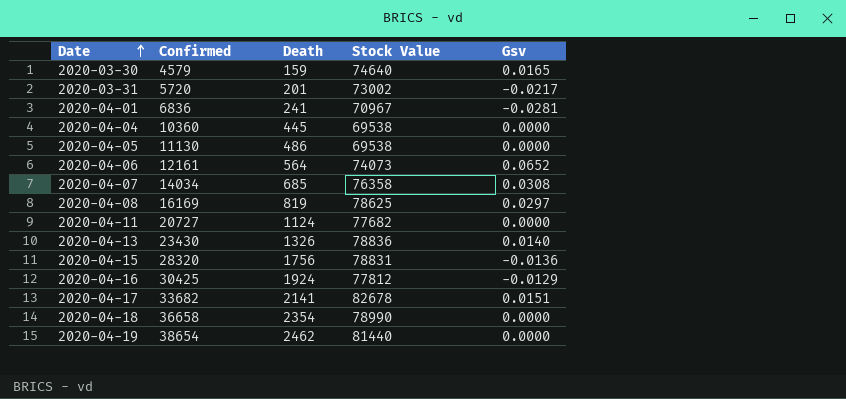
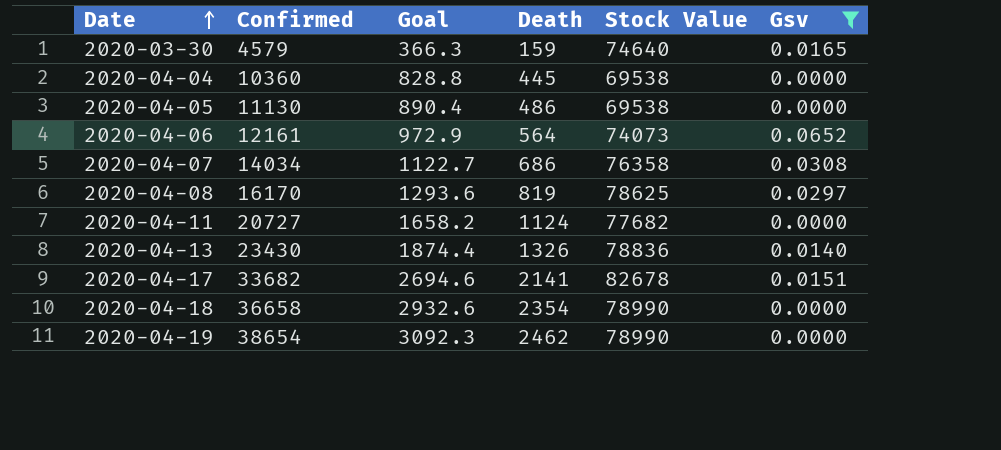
filter: none -> Gsv >= 0.0000
column Goal | formula: none -> [Confirmed] * 0.08
2020-04-07 | Death: 685 -> 686
2020-04-08 | Confirmed: 16169 -> 16170
2020-04-19 | Stock Value: 81440 -> 78990

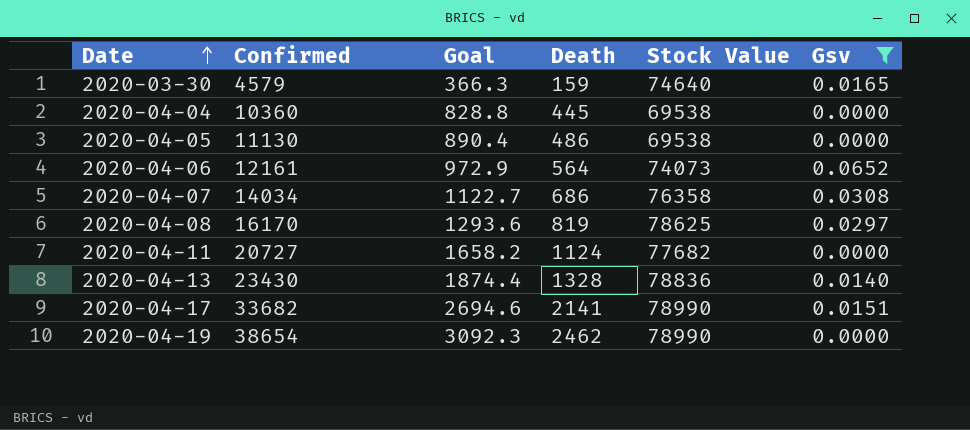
row 2020-04-18: 36658 | 2932.6 | 2354 | 78990 | 0.0000 -> none
2020-04-13 | Death: 1326 -> 1328
2020-04-17 | Stock Value: 82678 -> 78990

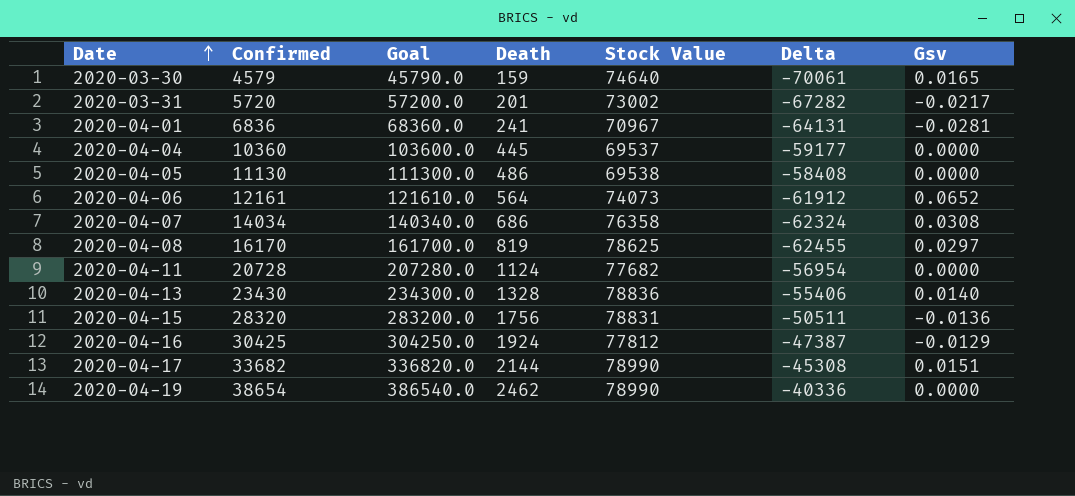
filter: Gsv >= 0.0000 -> none
column Goal | formula: [Confirmed] * 0.08 -> [Confirmed] * 10
column Delta | formula: none -> [Confirmed] - [Stock Value]
2020-04-04 | Stock Value: 69538 -> 69537
2020-04-11 | Confirmed: 20727 -> 20728
2020-04-17 | Death: 2141 -> 2144

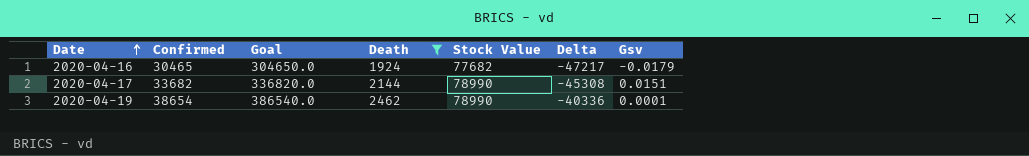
filter: none -> Death >= 1924
2020-04-16 | Confirmed: 30425 -> 30465
2020-04-16 | Goal: 304250.0 -> 304650.0
2020-04-16 | Stock Value: 77812 -> 77682
2020-04-16 | Delta: -47387 -> -47217
2020-04-16 | Gsv: -0.0129 -> -0.0179
2020-04-19 | Gsv: 0.0000 -> 0.0001

